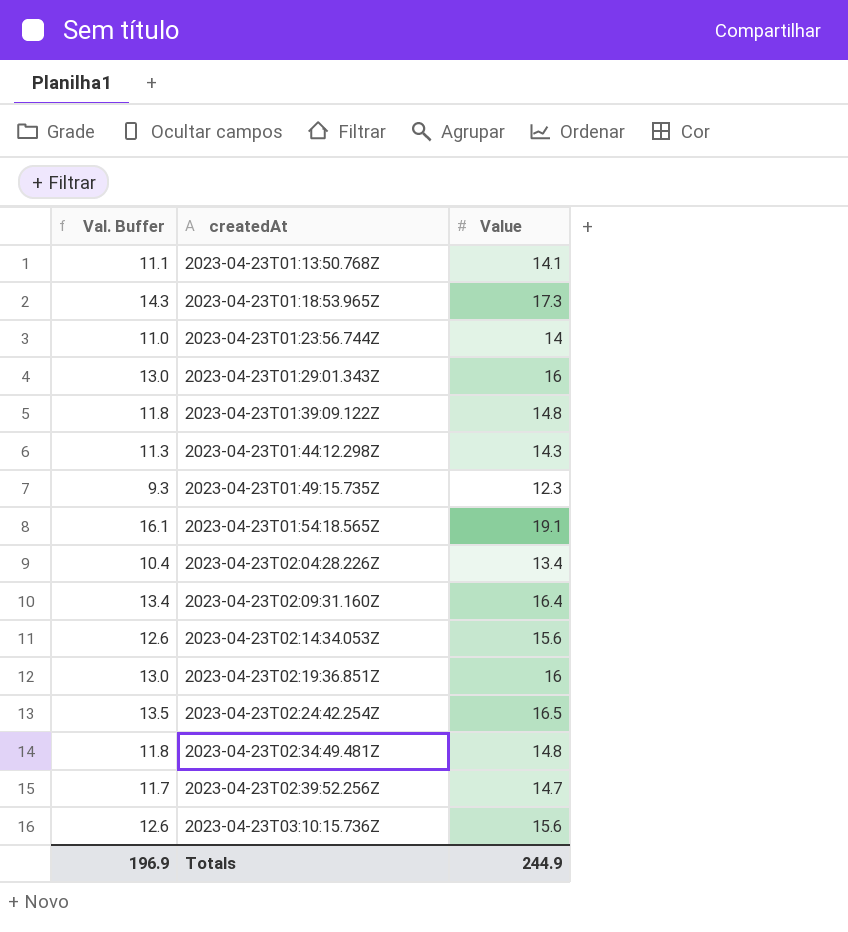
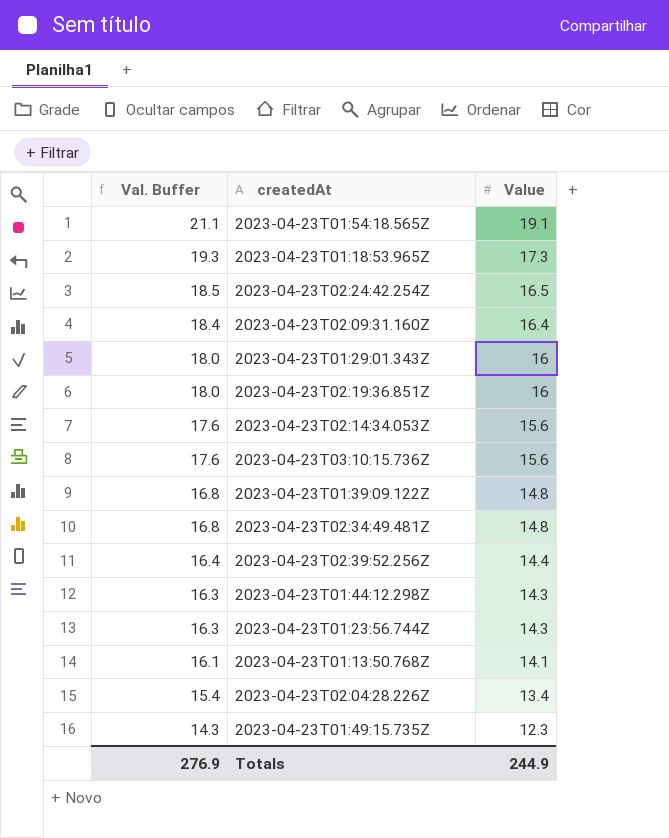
row order: createdAt ascending -> Val. Buffer descending
column Val. Buffer | formula: [Value] - 3 -> [Value] + 2
2023-04-23T02:39:52.256Z | Value: 14.7 -> 14.4
2023-04-23T01:23:56.744Z | Value: 14 -> 14.3
Totals | Val. Buffer: 196.9 -> 276.9

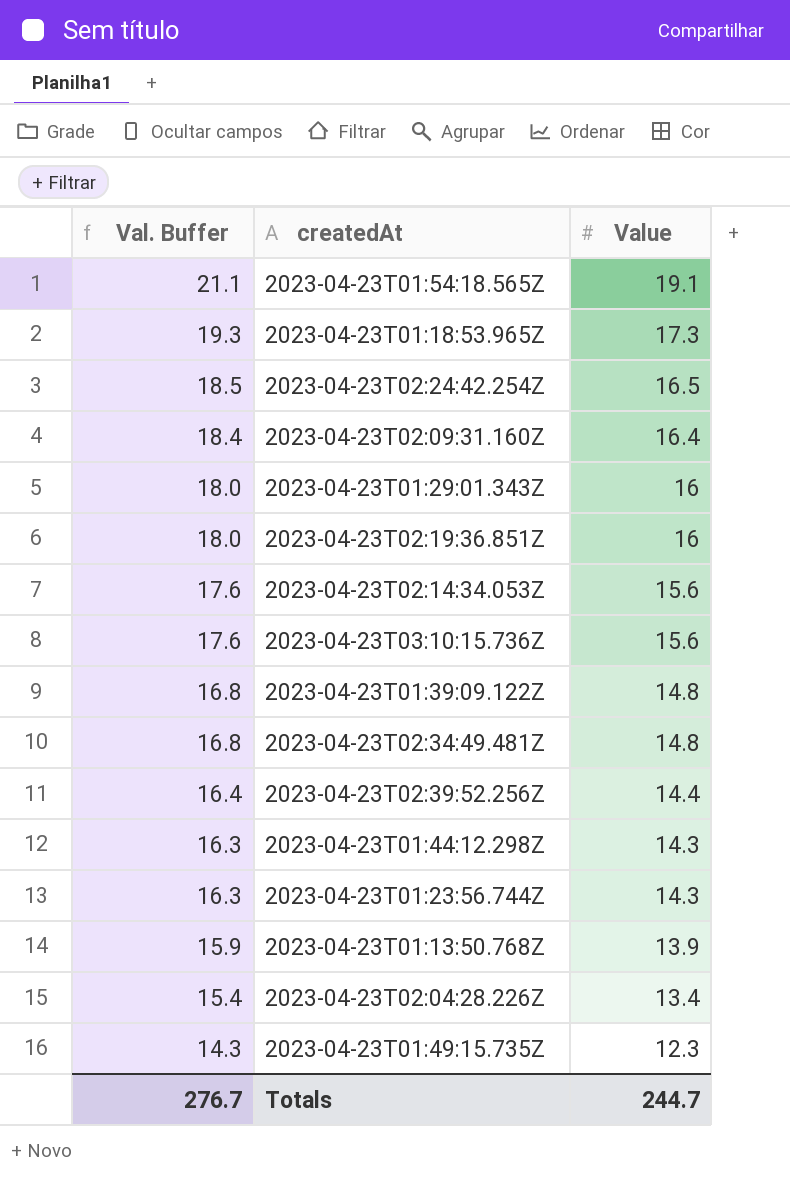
2023-04-23T01:13:50.768Z | Val. Buffer: 16.1 -> 15.9
2023-04-23T01:13:50.768Z | Value: 14.1 -> 13.9
Totals | Val. Buffer: 276.9 -> 276.7
Totals | Value: 244.9 -> 244.7

